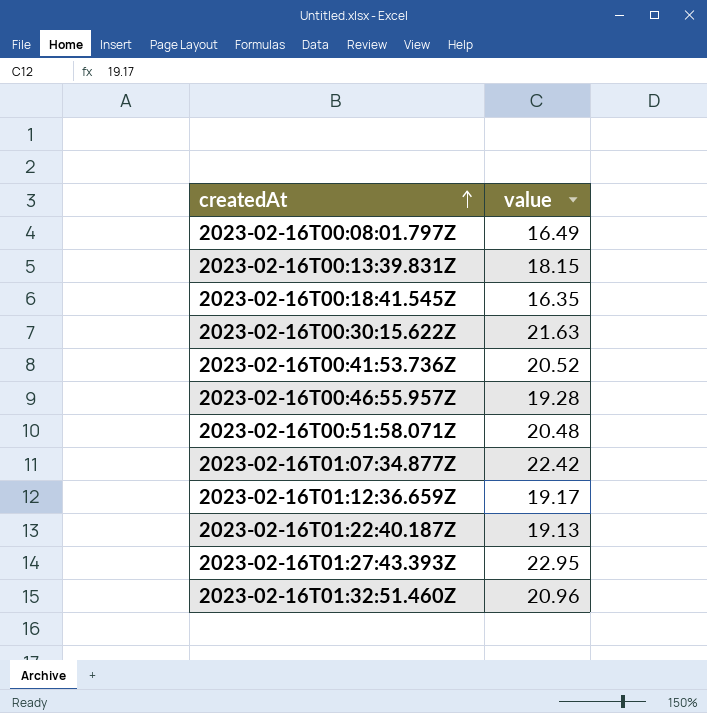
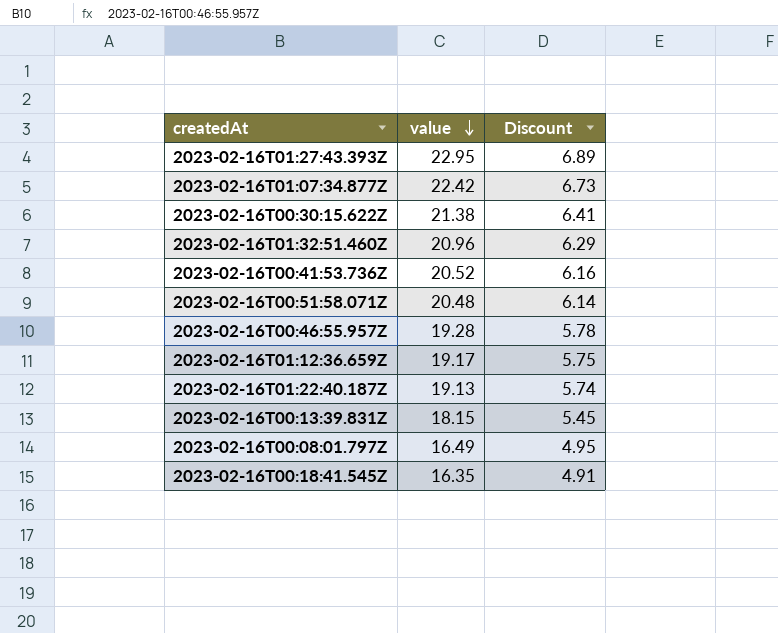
row order: createdAt ascending -> value descending
column Discount | formula: none -> [value] * 0.3
2023-02-16T00:30:15.622Z | value: 21.63 -> 21.38

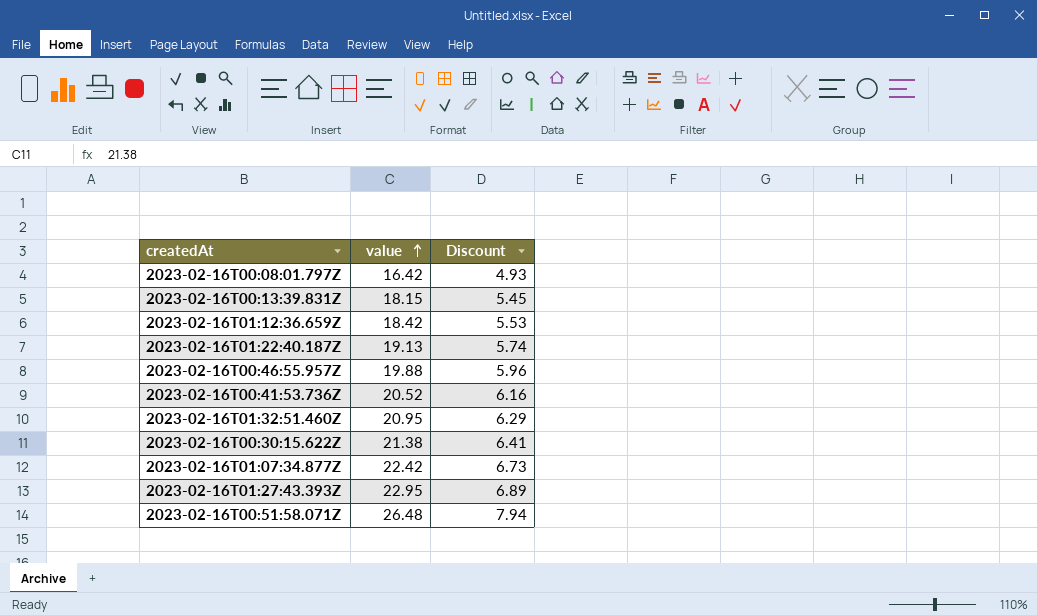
row order: value descending -> value ascending
row 2023-02-16T00:18:41.545Z: 16.35 | 4.91 -> none
2023-02-16T00:08:01.797Z | value: 16.49 -> 16.42
2023-02-16T00:08:01.797Z | Discount: 4.95 -> 4.93
2023-02-16T01:12:36.659Z | value: 19.17 -> 18.42
2023-02-16T01:12:36.659Z | Discount: 5.75 -> 5.53
2023-02-16T00:46:55.957Z | value: 19.28 -> 19.88
2023-02-16T00:46:55.957Z | Discount: 5.78 -> 5.96
2023-02-16T01:32:51.460Z | value: 20.96 -> 20.95
2023-02-16T00:51:58.071Z | value: 20.48 -> 26.48
2023-02-16T00:51:58.071Z | Discount: 6.14 -> 7.94

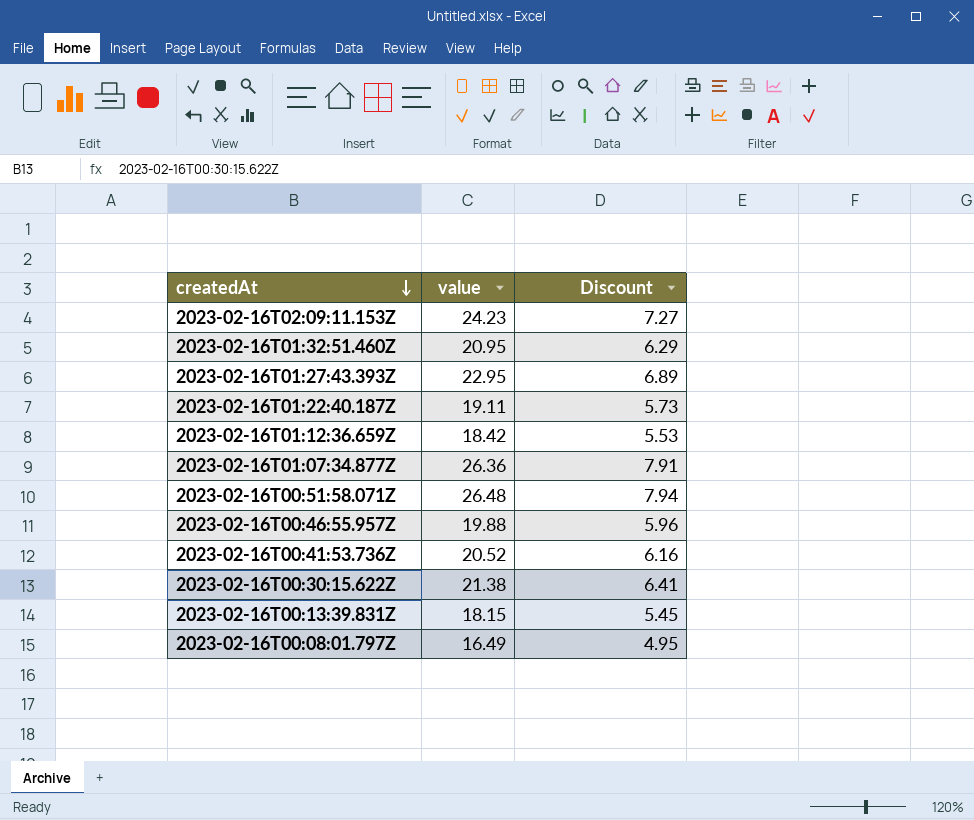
row order: value ascending -> createdAt descending
row 2023-02-16T02:09:11.153Z: none -> 24.23 | 7.27
2023-02-16T01:22:40.187Z | value: 19.13 -> 19.11
2023-02-16T01:22:40.187Z | Discount: 5.74 -> 5.73
2023-02-16T01:07:34.877Z | value: 22.42 -> 26.36
2023-02-16T01:07:34.877Z | Discount: 6.73 -> 7.91
2023-02-16T00:08:01.797Z | value: 16.42 -> 16.49
2023-02-16T00:08:01.797Z | Discount: 4.93 -> 4.95

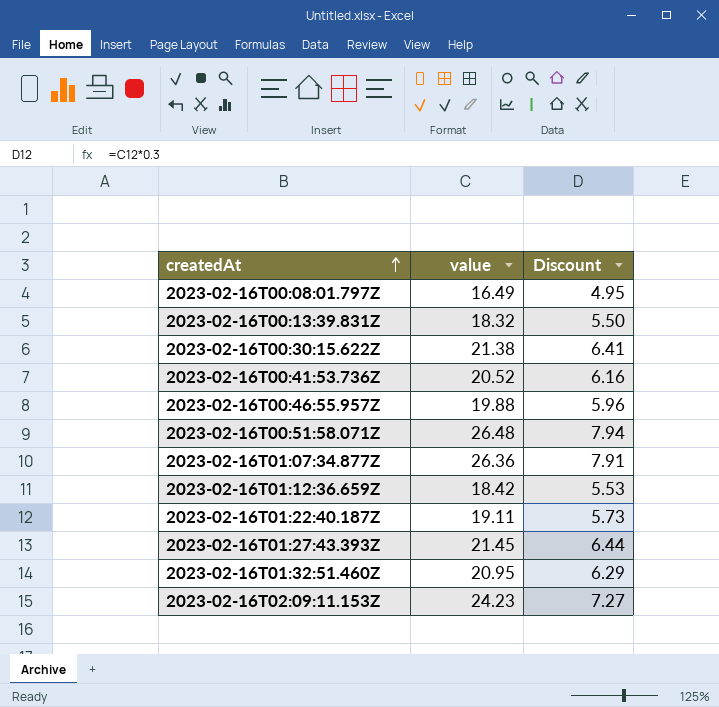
row order: createdAt descending -> createdAt ascending
2023-02-16T00:13:39.831Z | value: 18.15 -> 18.32
2023-02-16T00:13:39.831Z | Discount: 5.45 -> 5.50
2023-02-16T01:27:43.393Z | value: 22.95 -> 21.45
2023-02-16T01:27:43.393Z | Discount: 6.89 -> 6.44

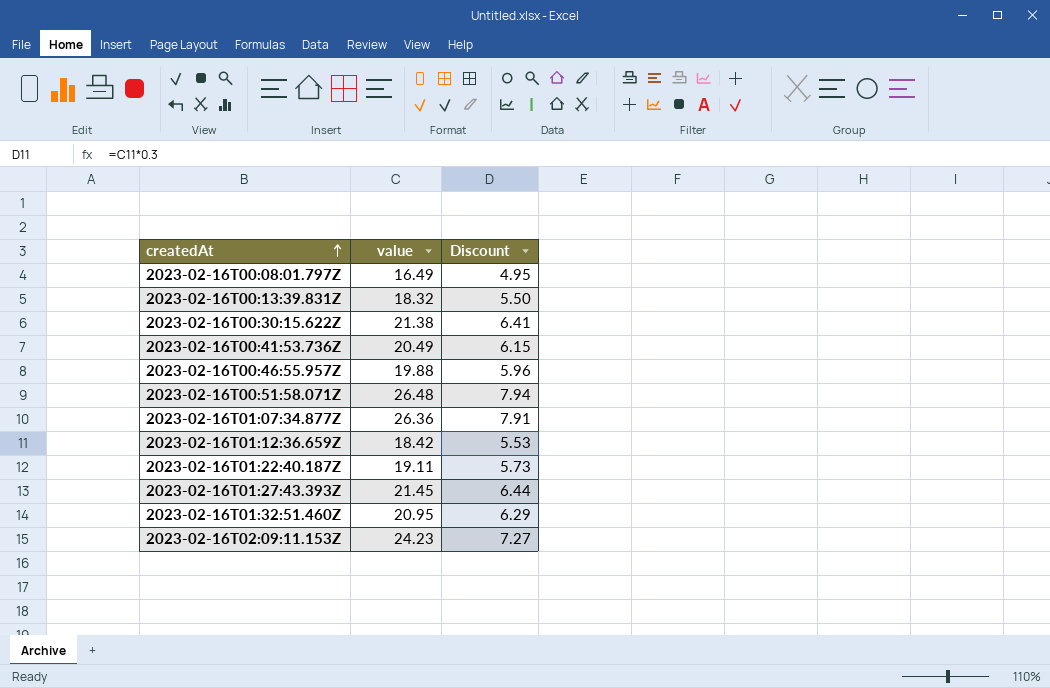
2023-02-16T00:41:53.736Z | value: 20.52 -> 20.49
2023-02-16T00:41:53.736Z | Discount: 6.16 -> 6.15

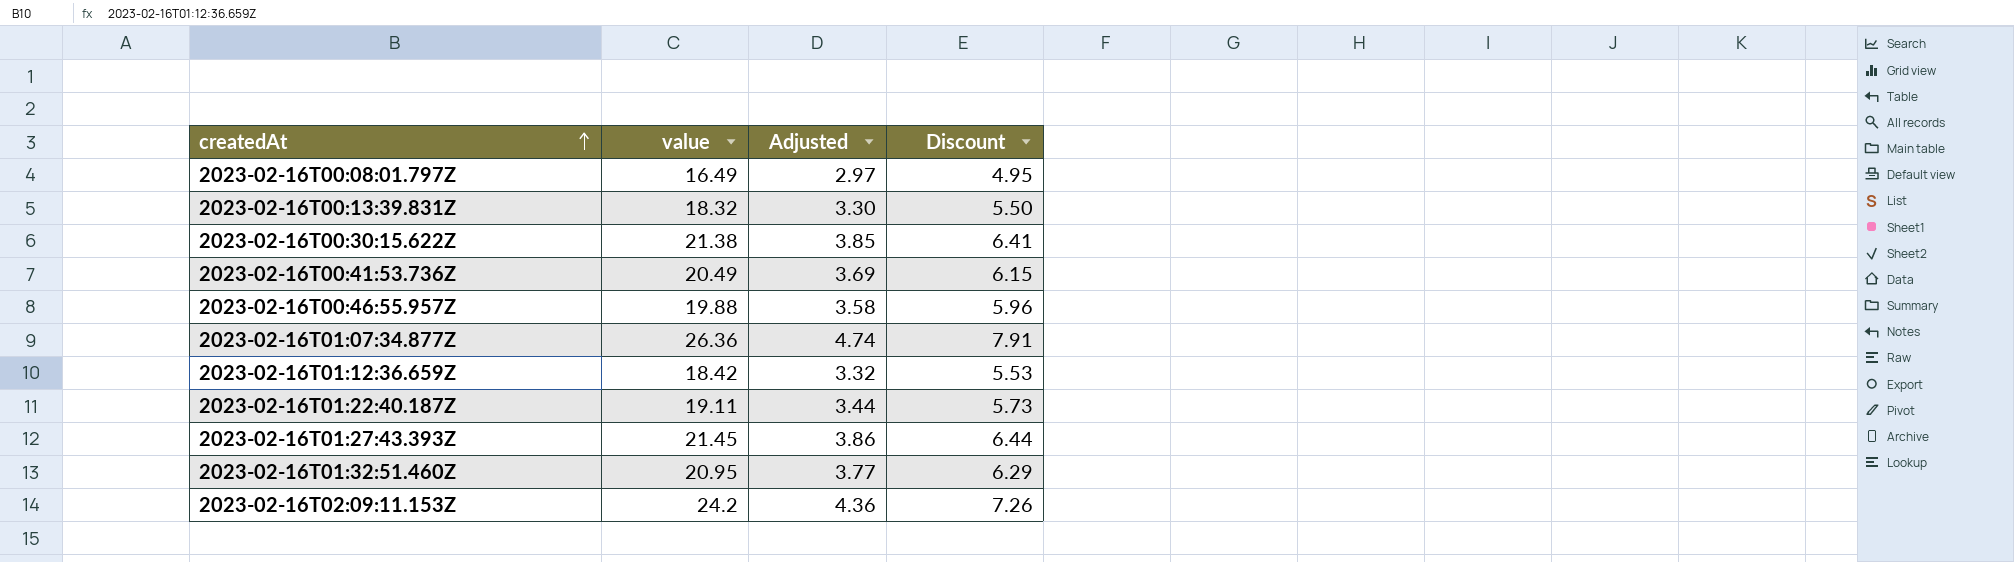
column Adjusted | formula: none -> [value] * 0.18
row 2023-02-16T00:51:58.071Z: 26.48 | 7.94 -> none
2023-02-16T02:09:11.153Z | value: 24.23 -> 24.2
2023-02-16T02:09:11.153Z | Discount: 7.27 -> 7.26

